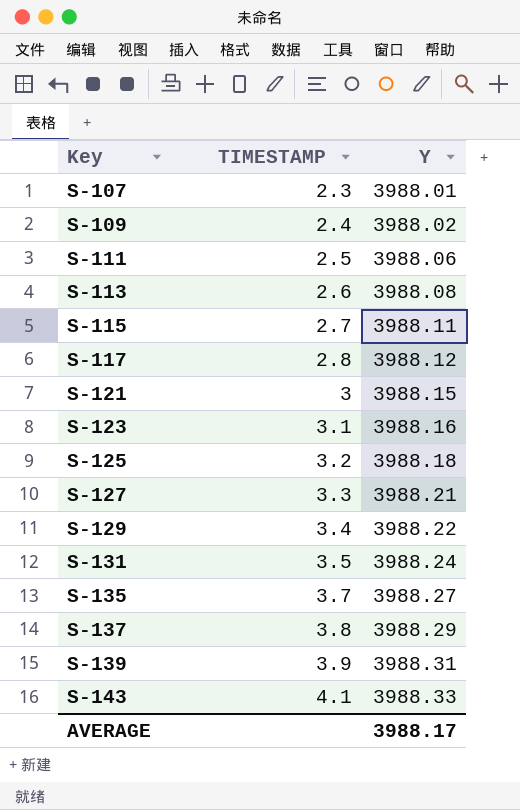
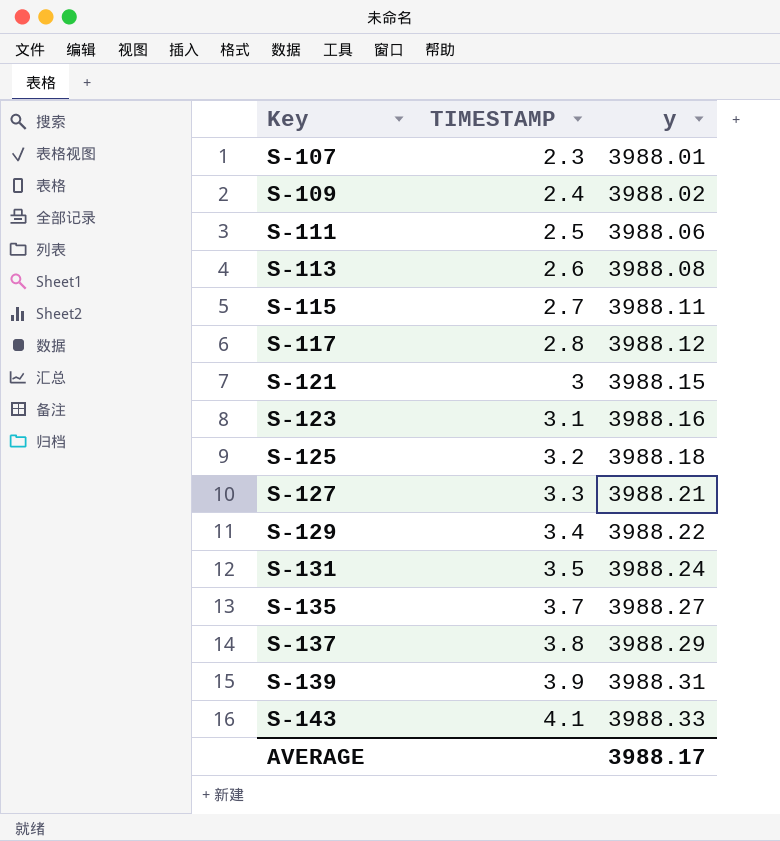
column name: Y -> y

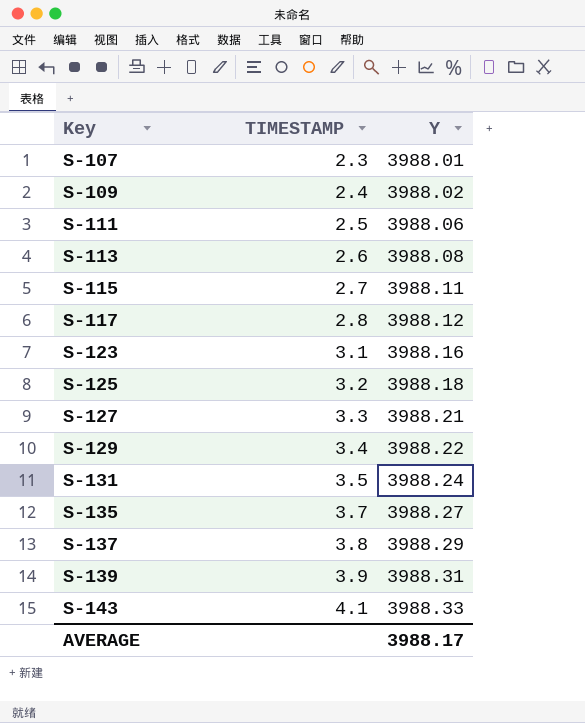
column name: y -> Y
row S-121: 3 | 3988.15 -> none

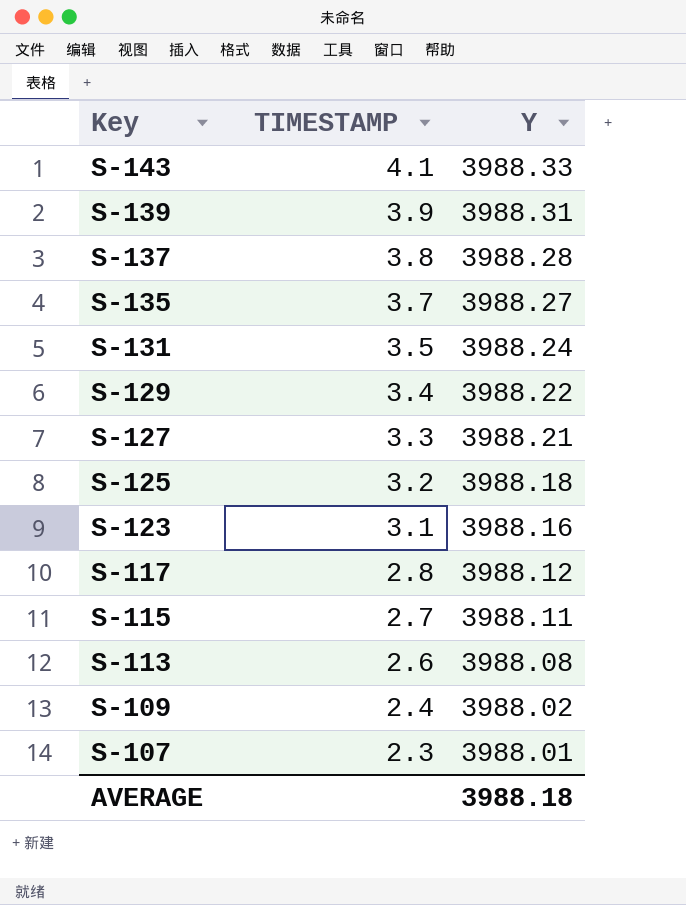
row order: Key ascending -> Key descending
row S-111: 2.5 | 3988.06 -> none
S-137 | Y: 3988.29 -> 3988.28
AVERAGE | Y: 3988.17 -> 3988.18

